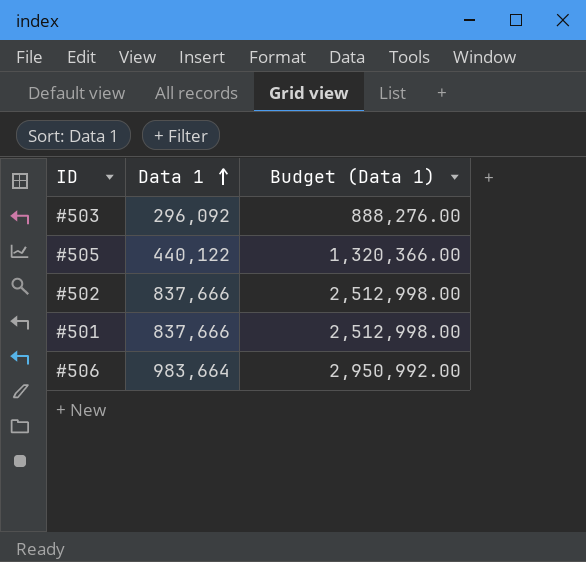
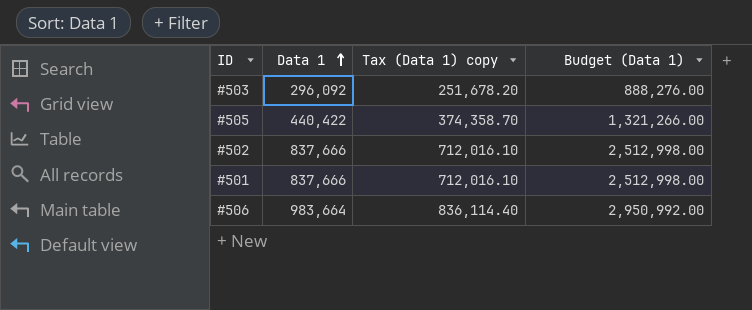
column Tax (Data 1) copy | formula: none -> [Data 1] * 0.85
#505 | Data 1: 440,122 -> 440,422
#505 | Budget (Data 1): 1,320,366.00 -> 1,321,266.00

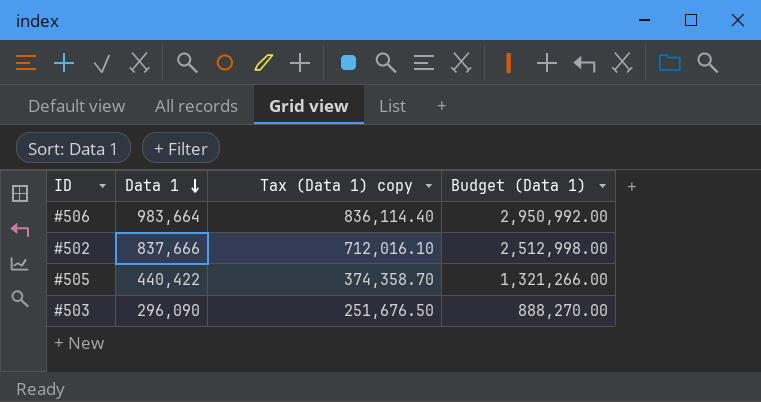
row order: Data 1 ascending -> Data 1 descending
row #501: 837,666 | 712,016.10 | 2,512,998.00 -> none
#503 | Data 1: 296,092 -> 296,090
#503 | Tax (Data 1) copy: 251,678.20 -> 251,676.50
#503 | Budget (Data 1): 888,276.00 -> 888,270.00

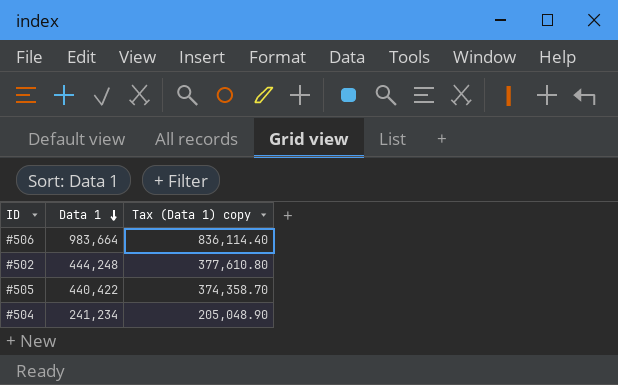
column Budget (Data 1) | formula: [Data 1] * 3 -> none
row #503: 296,090 | 251,676.50 | 888,270.00 -> none
#502 | Data 1: 837,666 -> 444,248
#502 | Tax (Data 1) copy: 712,016.10 -> 377,610.80
row #504: none -> 241,234 | 205,048.90

